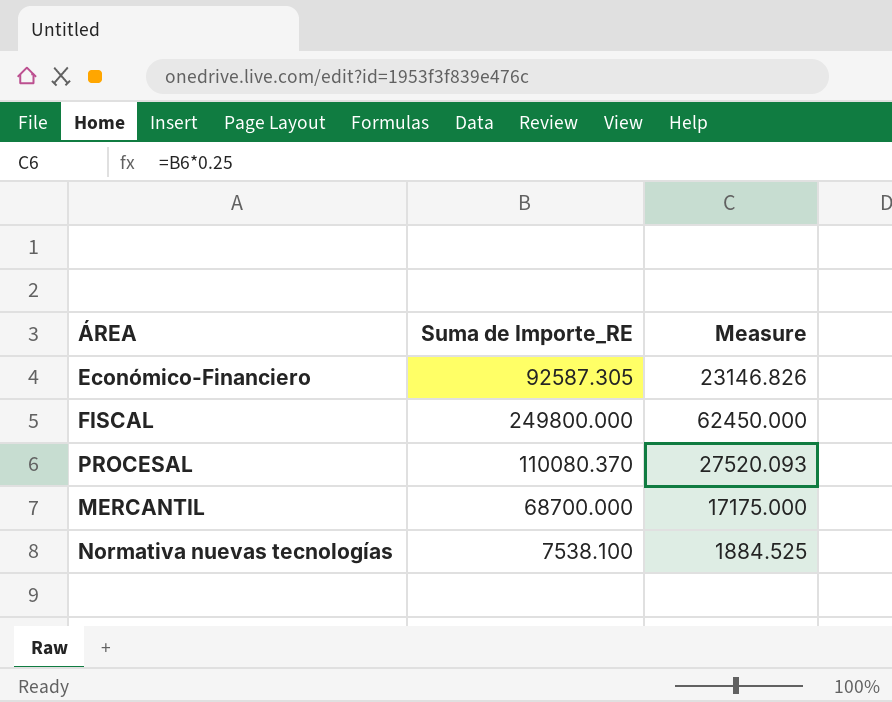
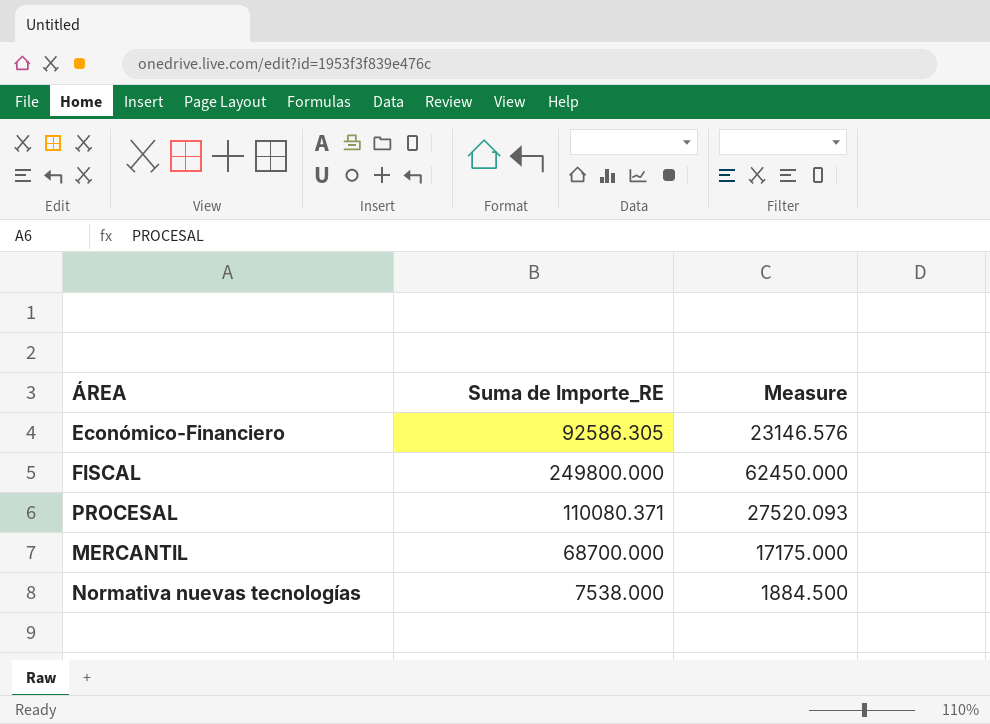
Económico-Financiero | Suma de Importe_RE: 92587.305 -> 92586.305
Económico-Financiero | Measure: 23146.826 -> 23146.576
PROCESAL | Suma de Importe_RE: 110080.370 -> 110080.371
Normativa nuevas tecnologías | Suma de Importe_RE: 7538.100 -> 7538.000
Normativa nuevas tecnologías | Measure: 1884.525 -> 1884.500

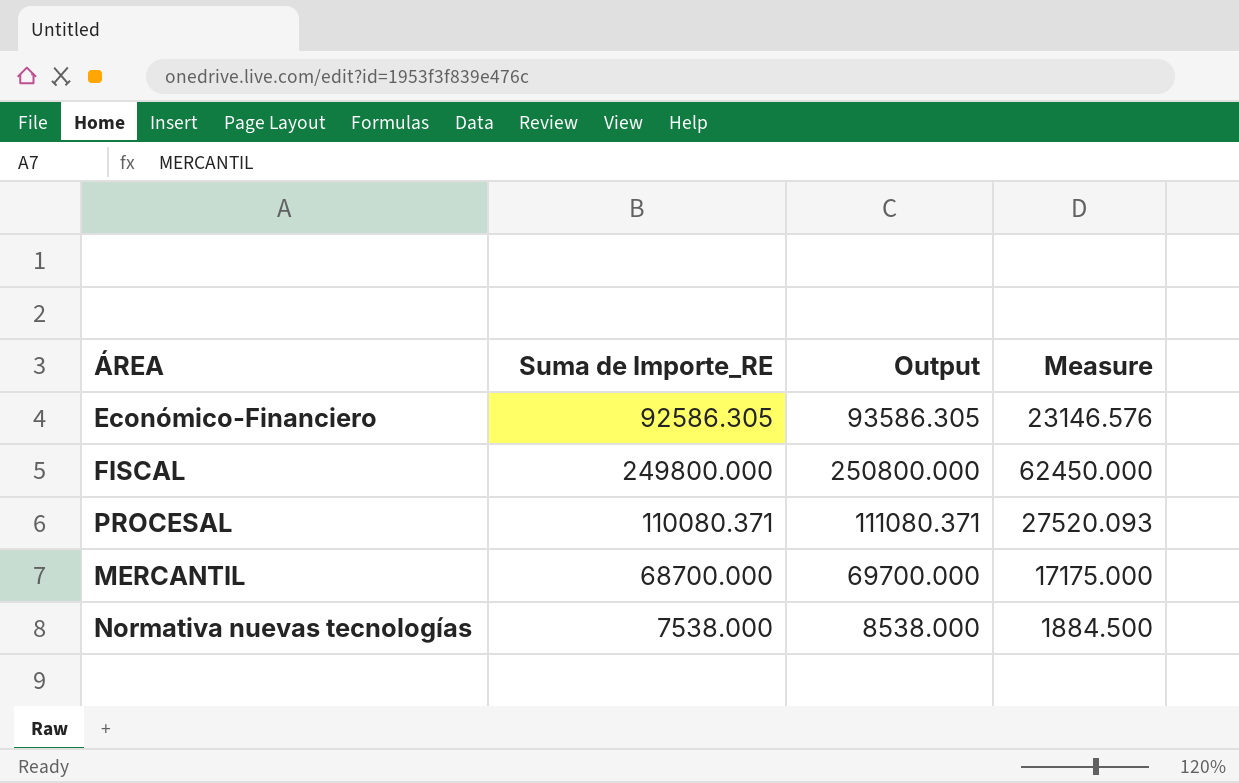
column Output | formula: none -> [Suma de Importe_RE] + 1000

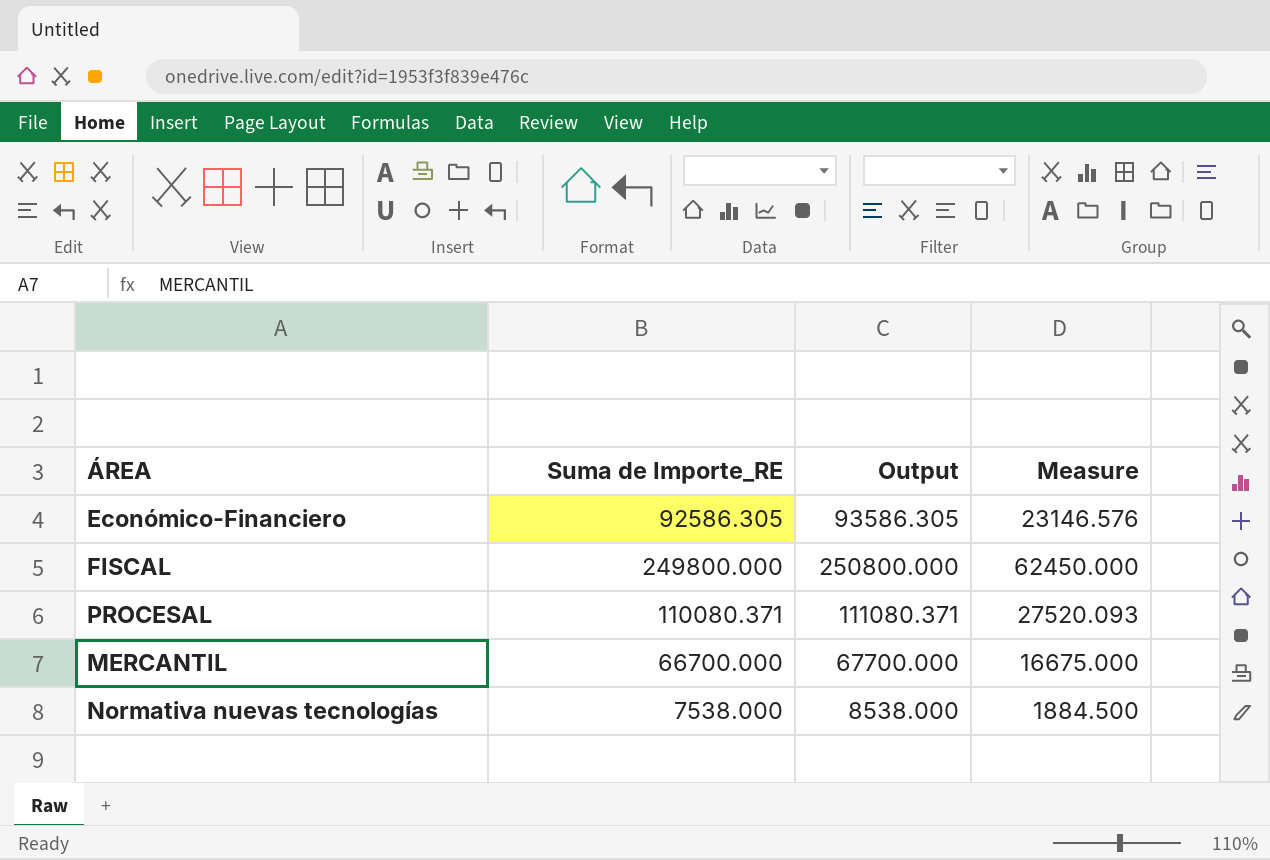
MERCANTIL | Suma de Importe_RE: 68700.000 -> 66700.000
MERCANTIL | Output: 69700.000 -> 67700.000
MERCANTIL | Measure: 17175.000 -> 16675.000

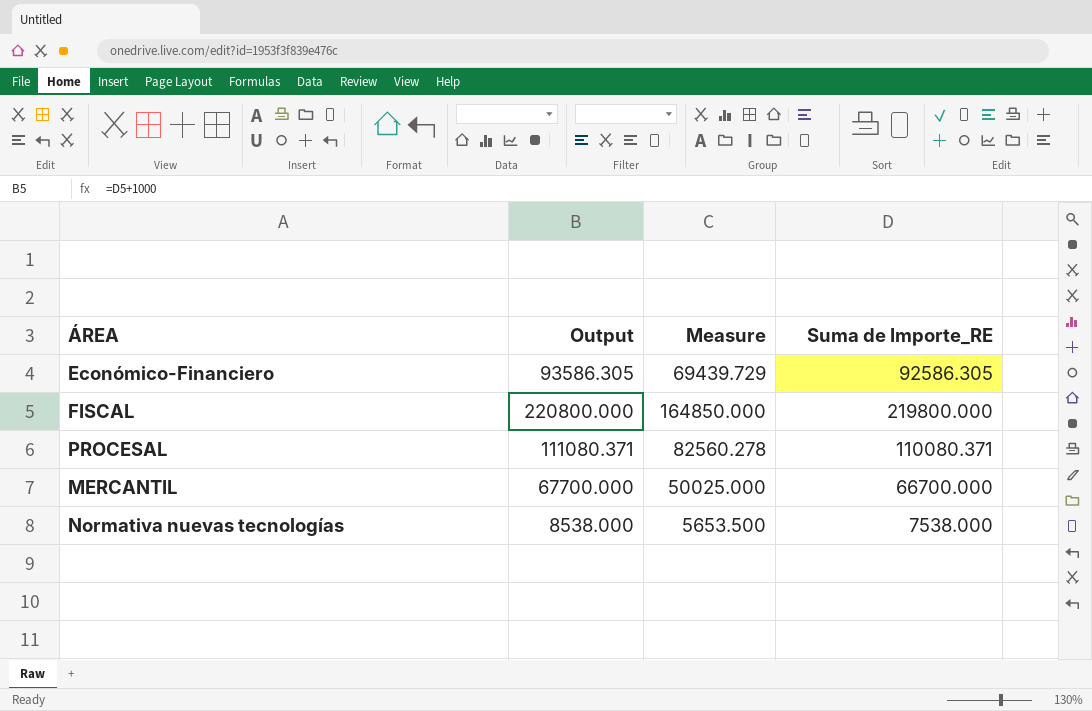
column Measure | formula: [Suma de Importe_RE] * 0.25 -> [Suma de Importe_RE] * 0.75
column Suma de Importe_RE | position: 2 -> 4
FISCAL | Output: 250800.000 -> 220800.000
FISCAL | Suma de Importe_RE: 249800.000 -> 219800.000

